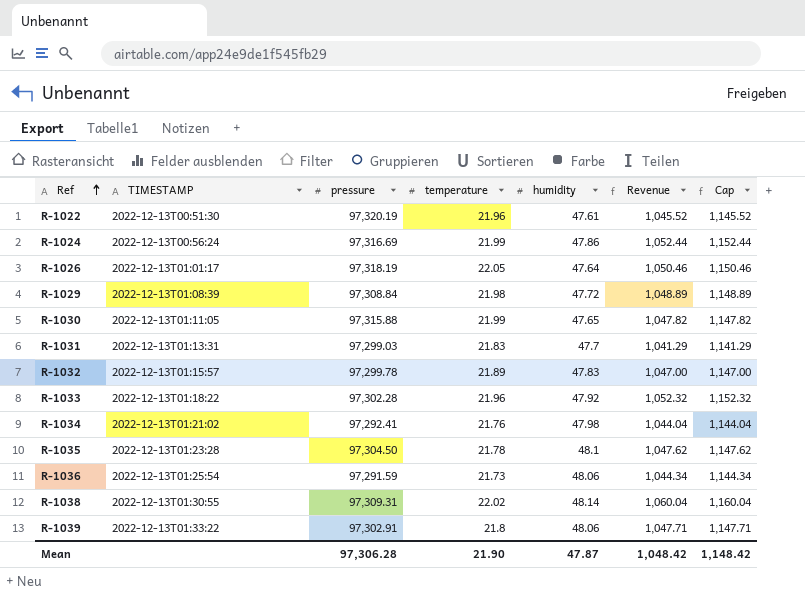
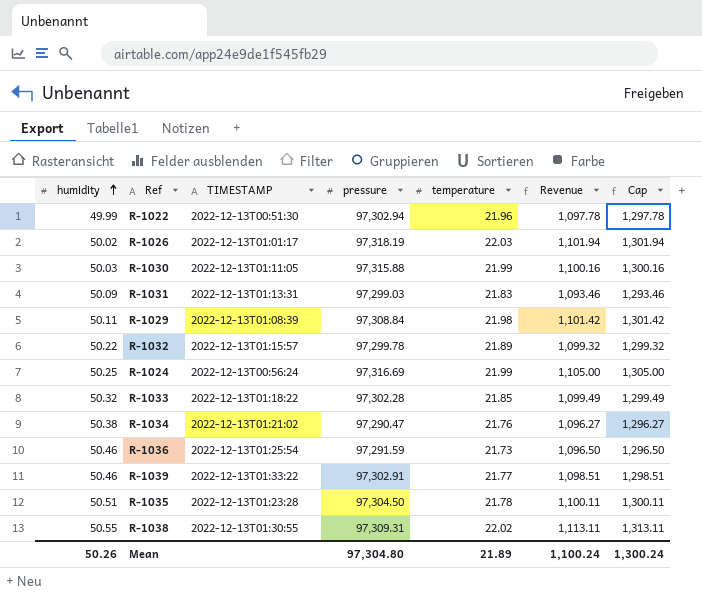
row order: Ref ascending -> humidity ascending
column humidity | position: 5 -> 1
column Cap | formula: [Revenue] + 100 -> [Revenue] + 200
R-1022 | humidity: 47.61 -> 49.99
R-1022 | pressure: 97,320.19 -> 97,302.94
R-1022 | Revenue: 1,045.52 -> 1,097.78
R-1026 | humidity: 47.64 -> 50.02
R-1026 | temperature: 22.05 -> 22.03
R-1026 | Revenue: 1,050.46 -> 1,101.94
R-1030 | humidity: 47.65 -> 50.03
R-1030 | Revenue: 1,047.82 -> 1,100.16
R-1031 | humidity: 47.7 -> 50.09
R-1031 | Revenue: 1,041.29 -> 1,093.46
R-1029 | humidity: 47.72 -> 50.11
R-1029 | Revenue: 1,048.89 -> 1,101.42
R-1032 | humidity: 47.83 -> 50.22
R-1032 | Revenue: 1,047.00 -> 1,099.32
R-1024 | humidity: 47.86 -> 50.25
R-1024 | Revenue: 1,052.44 -> 1,105.00
R-1033 | humidity: 47.92 -> 50.32
R-1033 | temperature: 21.96 -> 21.85
R-1033 | Revenue: 1,052.32 -> 1,099.49
R-1034 | humidity: 47.98 -> 50.38
R-1034 | pressure: 97,292.41 -> 97,290.47
R-1034 | Revenue: 1,044.04 -> 1,096.27
R-1036 | humidity: 48.06 -> 50.46
R-1036 | Revenue: 1,044.34 -> 1,096.50
R-1039 | humidity: 48.06 -> 50.46
R-1039 | temperature: 21.8 -> 21.77
R-1039 | Revenue: 1,047.71 -> 1,098.51
R-1035 | humidity: 48.1 -> 50.51
R-1035 | Revenue: 1,047.62 -> 1,100.11
R-1038 | humidity: 48.14 -> 50.55
R-1038 | Revenue: 1,060.04 -> 1,113.11
Mean | humidity: 47.87 -> 50.26
Mean | pressure: 97,306.28 -> 97,304.80
Mean | temperature: 21.90 -> 21.89
Mean | Revenue: 1,048.42 -> 1,100.24
Mean | Cap: 1,148.42 -> 1,300.24

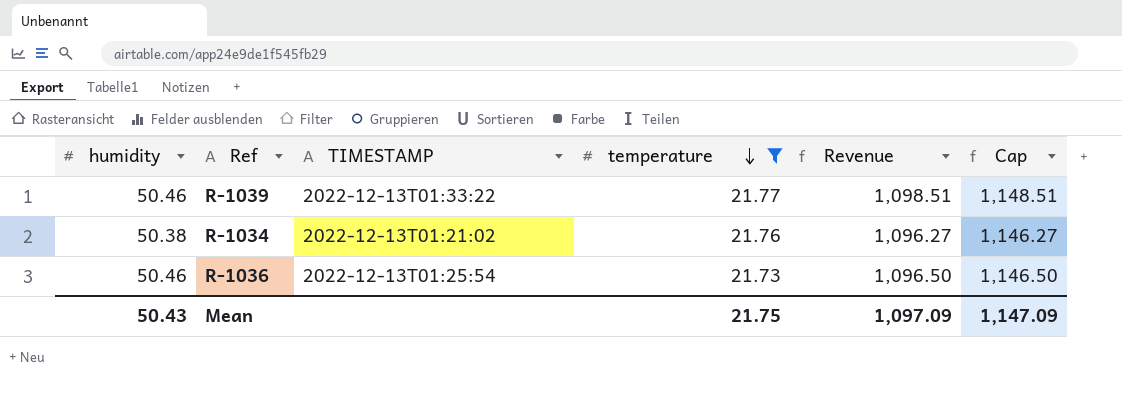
filter: none -> temperature <= 21.77
row order: humidity ascending -> temperature descending
column pressure | position: 4 -> none
column Cap | formula: [Revenue] + 200 -> [Revenue] + 50
Mean | humidity: 50.26 -> 50.43
Mean | temperature: 21.89 -> 21.75
Mean | Revenue: 1,100.24 -> 1,097.09
Mean | Cap: 1,300.24 -> 1,147.09

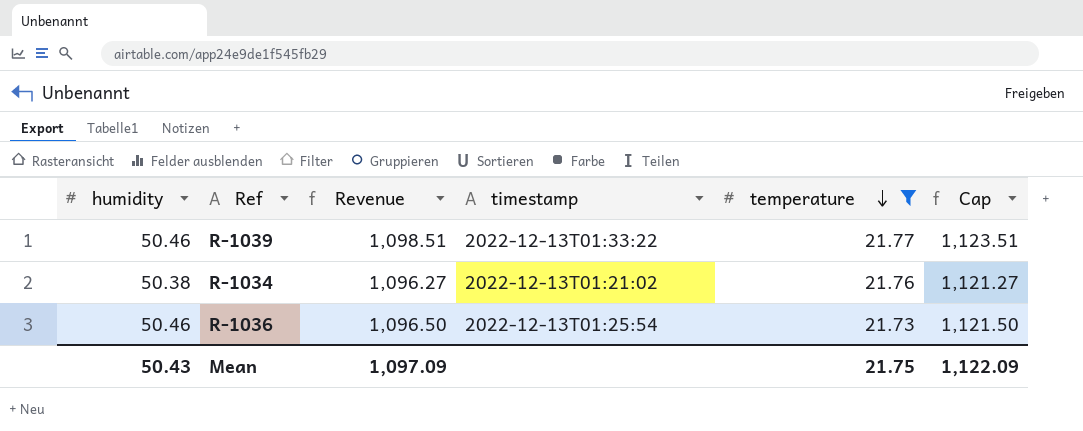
column Revenue | position: 5 -> 3
column name: TIMESTAMP -> timestamp
column Cap | formula: [Revenue] + 50 -> [Revenue] + 25
Mean | Cap: 1,147.09 -> 1,122.09

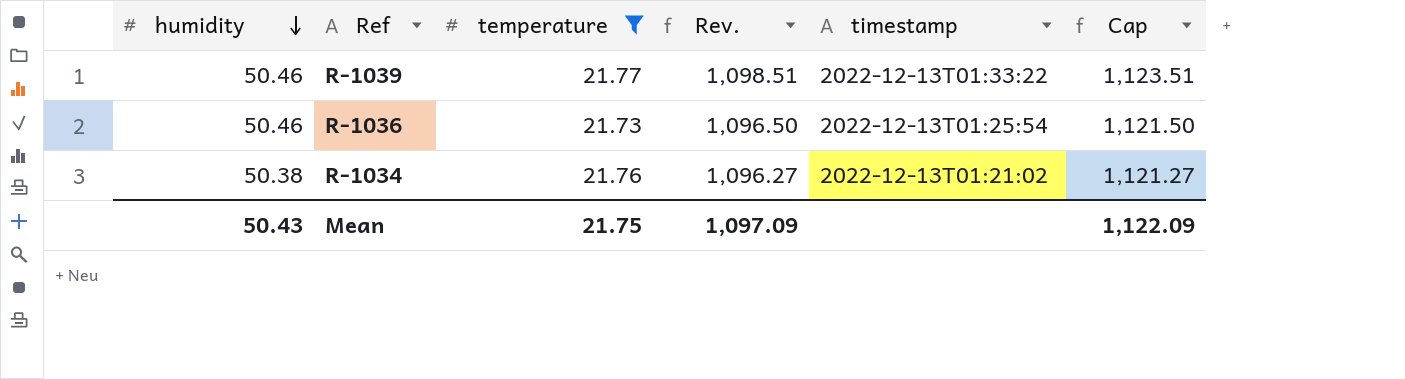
row order: temperature descending -> humidity descending
column temperature | position: 5 -> 3
column name: Revenue -> Rev.

